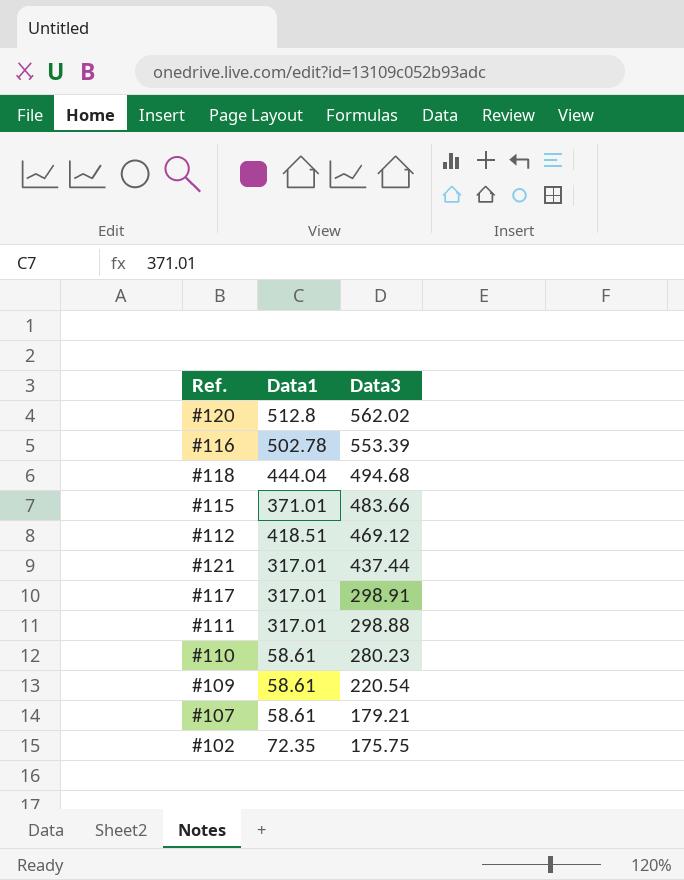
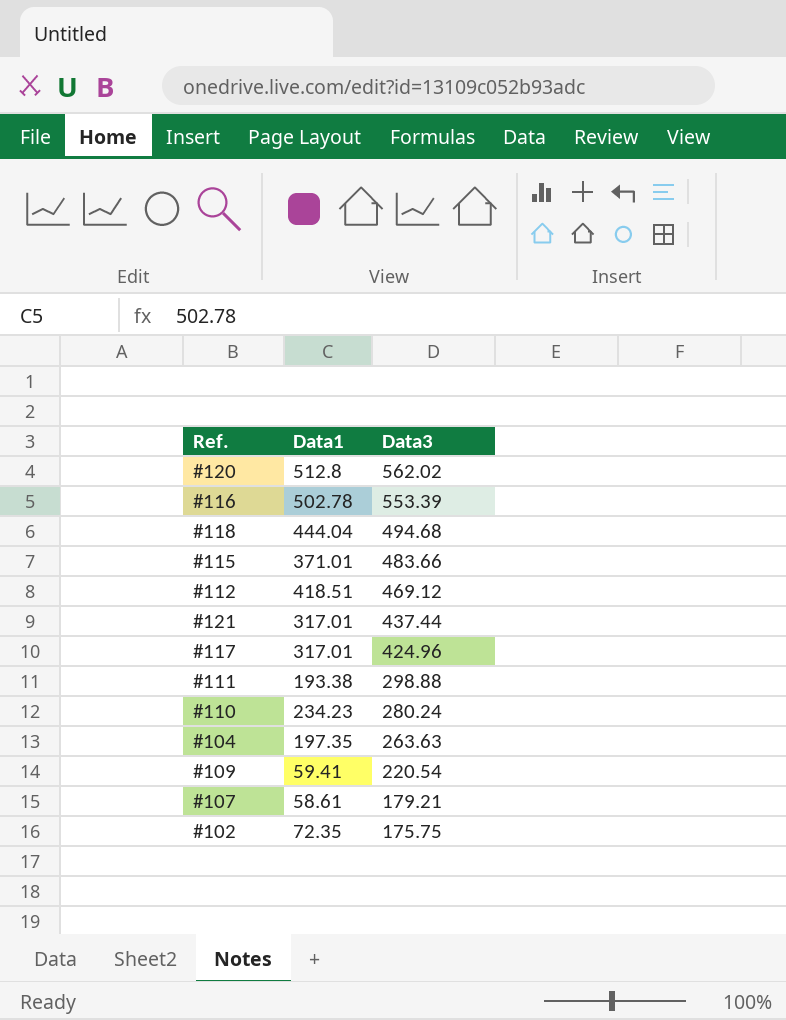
#117 | Data3: 298.91 -> 424.96
#111 | Data1: 317.01 -> 193.38
#110 | Data1: 58.61 -> 234.23
#110 | Data3: 280.23 -> 280.24
row #104: none -> 197.35 | 263.63
#109 | Data1: 58.61 -> 59.41

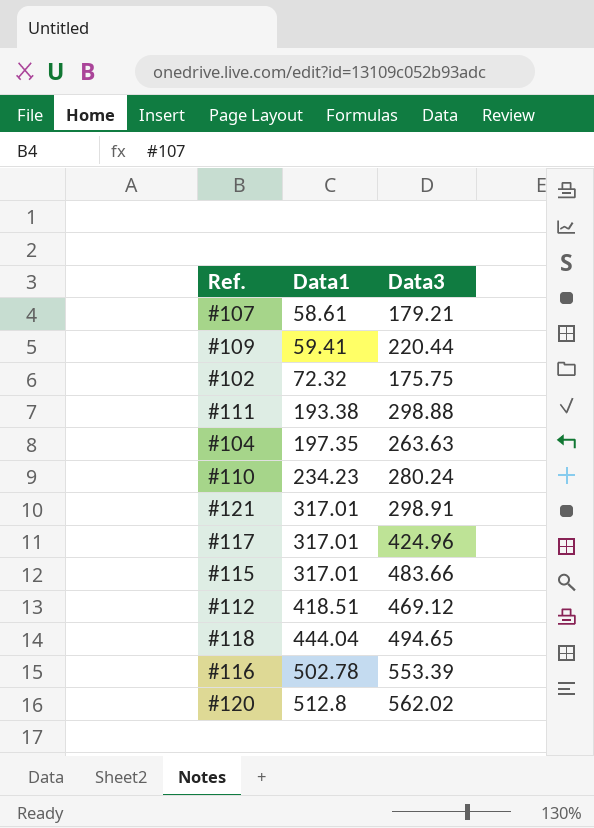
row order: Data3 descending -> Data1 ascending
#109 | Data3: 220.54 -> 220.44
#102 | Data1: 72.35 -> 72.32
#121 | Data3: 437.44 -> 298.91
#115 | Data1: 371.01 -> 317.01
#118 | Data3: 494.68 -> 494.65

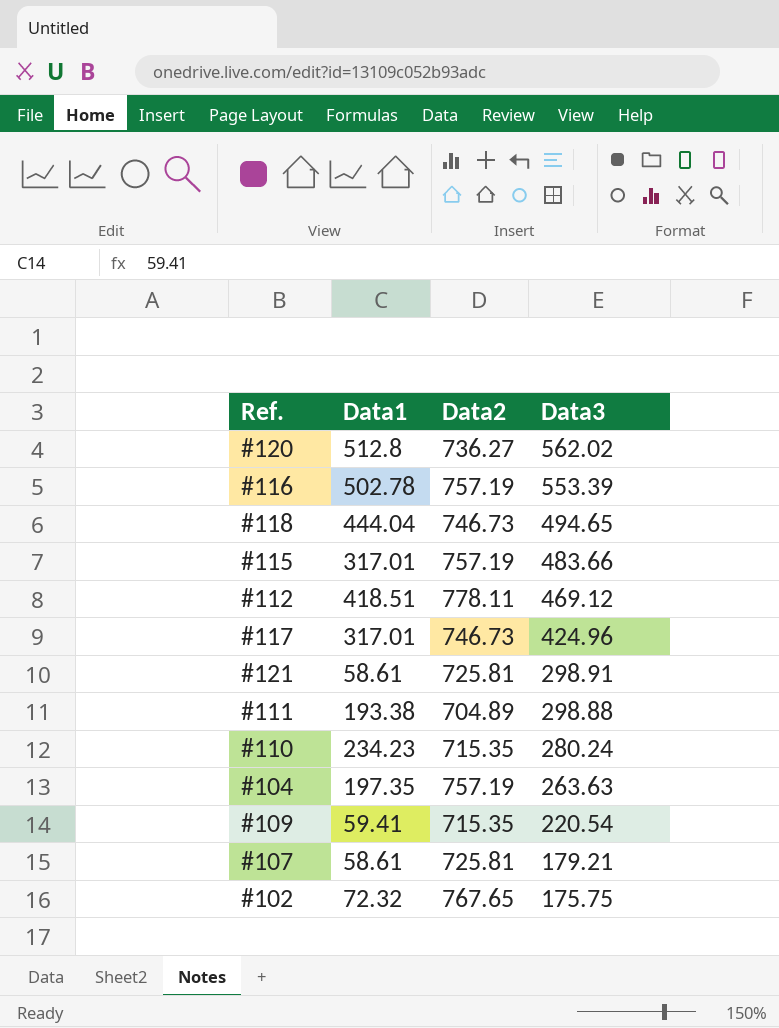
row order: Data1 ascending -> Data3 descending
column Data2 | position: none -> 3
#121 | Data1: 317.01 -> 58.61
#109 | Data3: 220.44 -> 220.54

